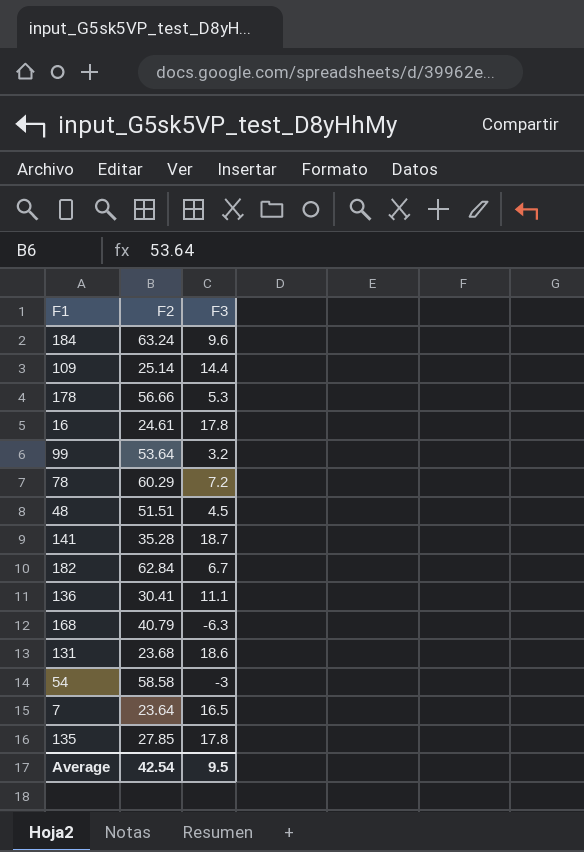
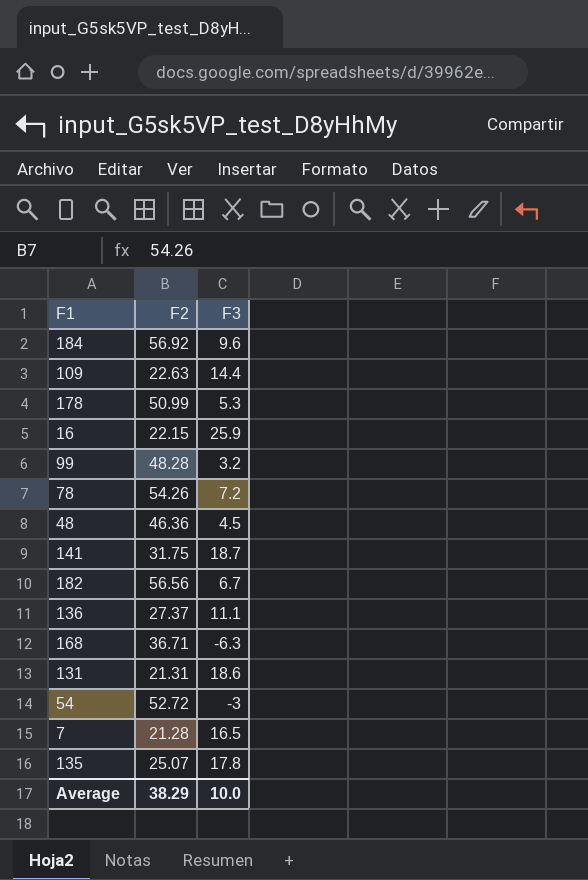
184 | F2: 63.24 -> 56.92
109 | F2: 25.14 -> 22.63
178 | F2: 56.66 -> 50.99
16 | F2: 24.61 -> 22.15
16 | F3: 17.8 -> 25.9
99 | F2: 53.64 -> 48.28
78 | F2: 60.29 -> 54.26
48 | F2: 51.51 -> 46.36
141 | F2: 35.28 -> 31.75
182 | F2: 62.84 -> 56.56
136 | F2: 30.41 -> 27.37
168 | F2: 40.79 -> 36.71
131 | F2: 23.68 -> 21.31
54 | F2: 58.58 -> 52.72
7 | F2: 23.64 -> 21.28
135 | F2: 27.85 -> 25.07
Average | F2: 42.54 -> 38.29
Average | F3: 9.5 -> 10.0

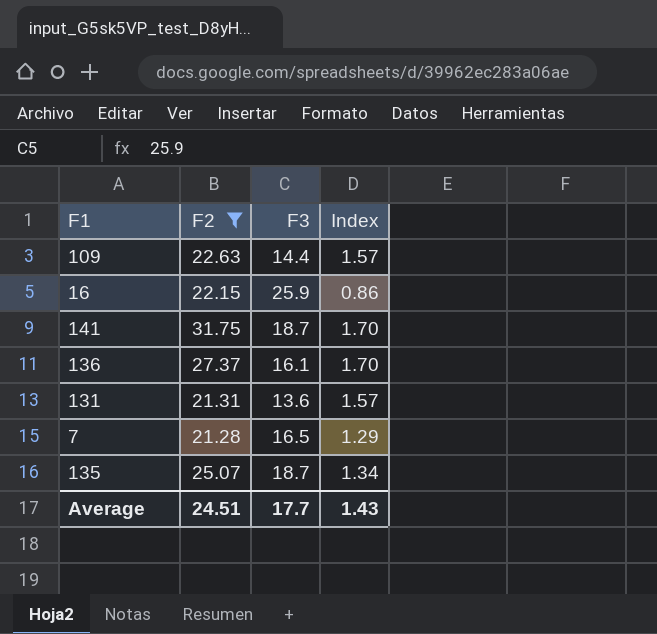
filter: none -> F2 <= 31.75
column Index | formula: none -> [F2] / [F3]
136 | F3: 11.1 -> 16.1
131 | F3: 18.6 -> 13.6
135 | F3: 17.8 -> 18.7
Average | F2: 38.29 -> 24.51
Average | F3: 10.0 -> 17.7

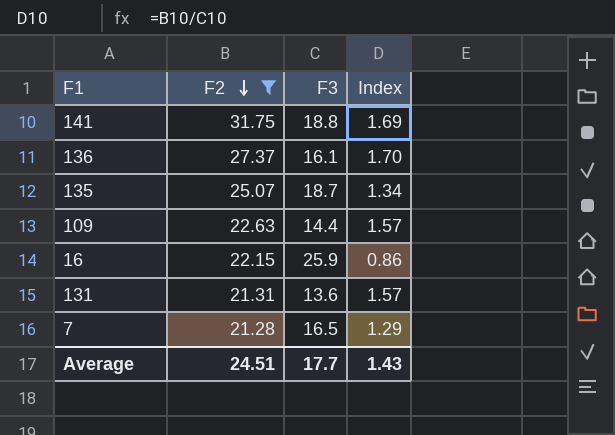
row order: none -> F2 descending
141 | F3: 18.7 -> 18.8
141 | Index: 1.70 -> 1.69

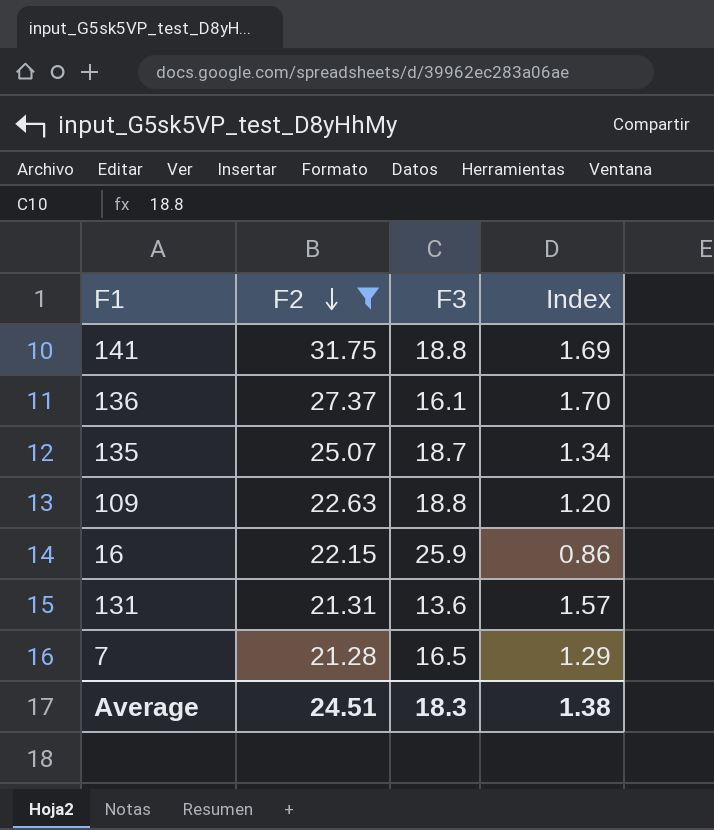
109 | F3: 14.4 -> 18.8
109 | Index: 1.57 -> 1.20
Average | F3: 17.7 -> 18.3
Average | Index: 1.43 -> 1.38

